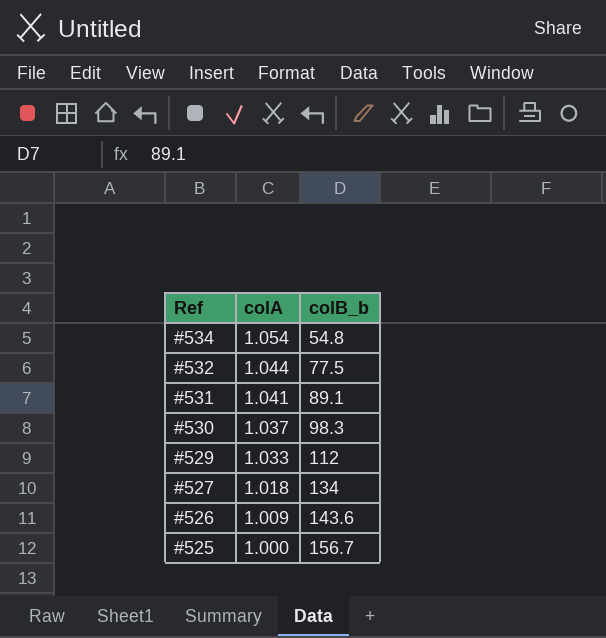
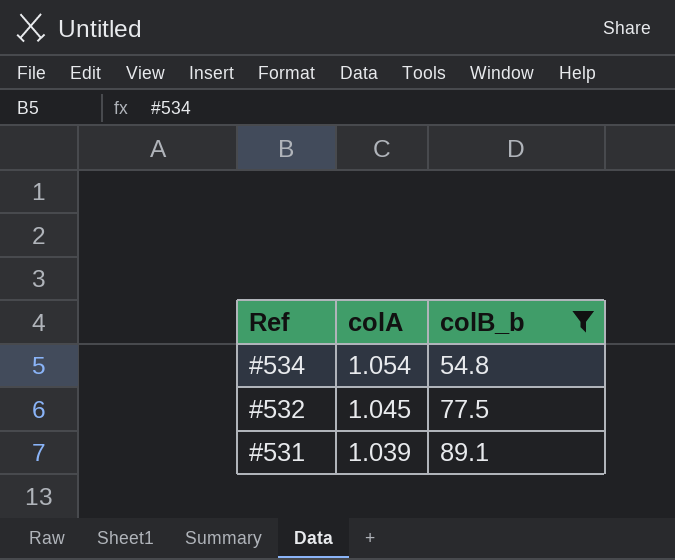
filter: none -> colB_b <= 89.1
#532 | colA: 1.044 -> 1.045
#531 | colA: 1.041 -> 1.039

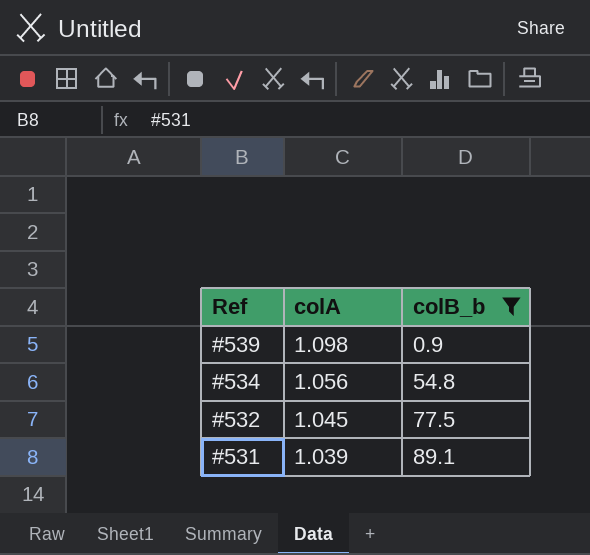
row #539: none -> 1.098 | 0.9
#534 | colA: 1.054 -> 1.056

